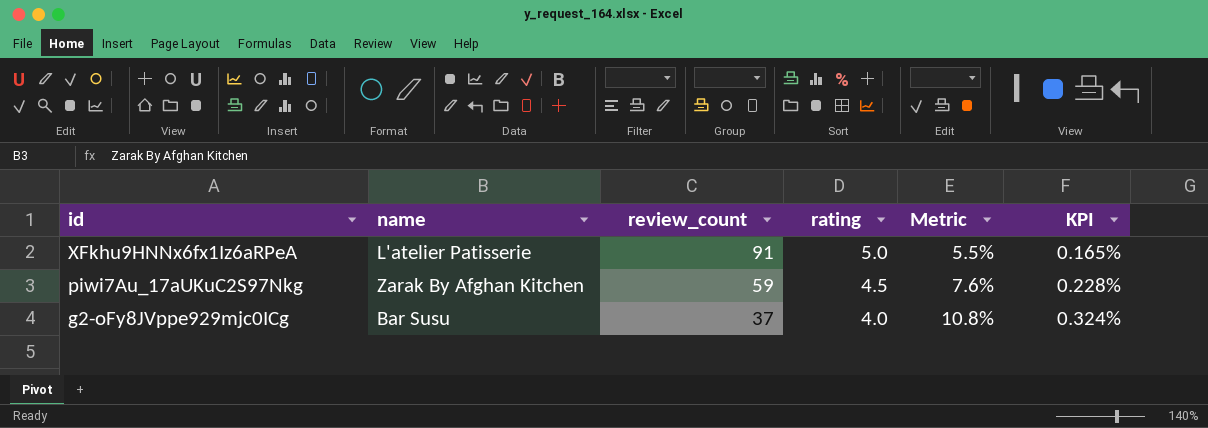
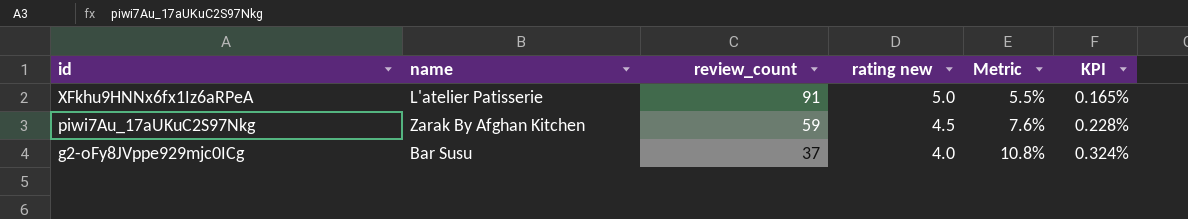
column name: rating -> rating new

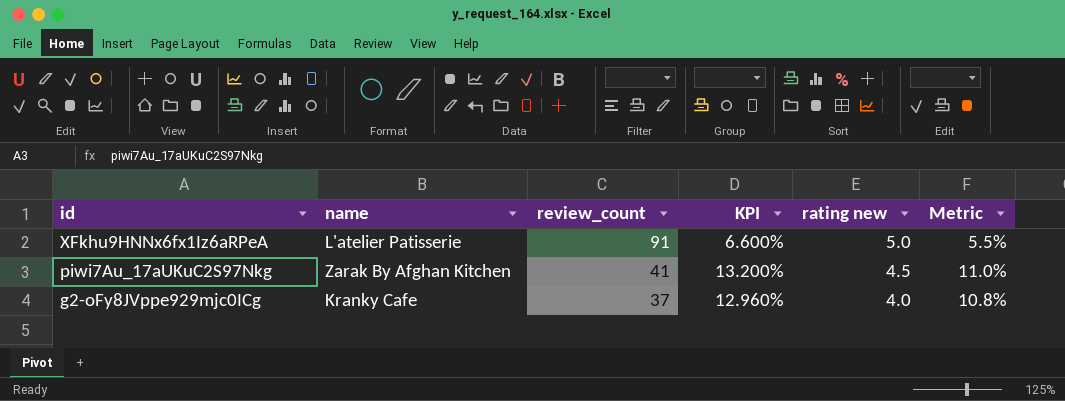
column KPI | formula: [Metric] * 0.03 -> [Metric] * 1.2
column KPI | position: 6 -> 4
piwi7Au_17aUKuC2S97Nkg | review_count: 59 -> 41
piwi7Au_17aUKuC2S97Nkg | Metric: 7.6% -> 11.0%
g2-oFy8JVppe929mjc0ICg | name: Bar Susu -> Kranky Cafe

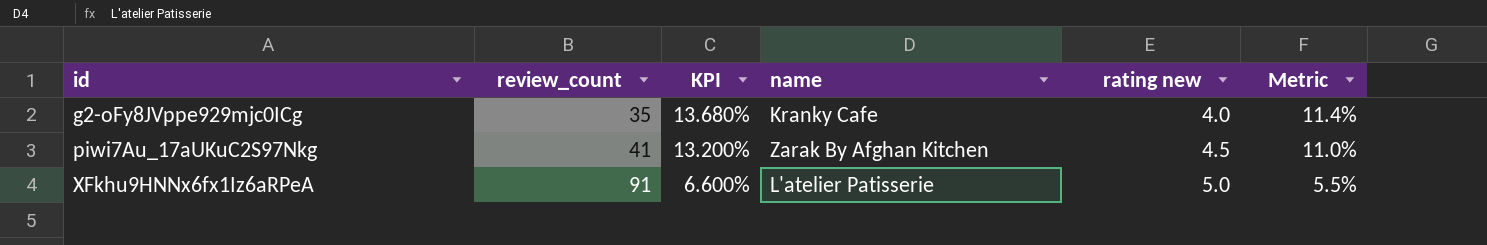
row order: id descending -> id ascending
column name | position: 2 -> 4
g2-oFy8JVppe929mjc0ICg | review_count: 37 -> 35
g2-oFy8JVppe929mjc0ICg | KPI: 12.960% -> 13.680%
g2-oFy8JVppe929mjc0ICg | Metric: 10.8% -> 11.4%

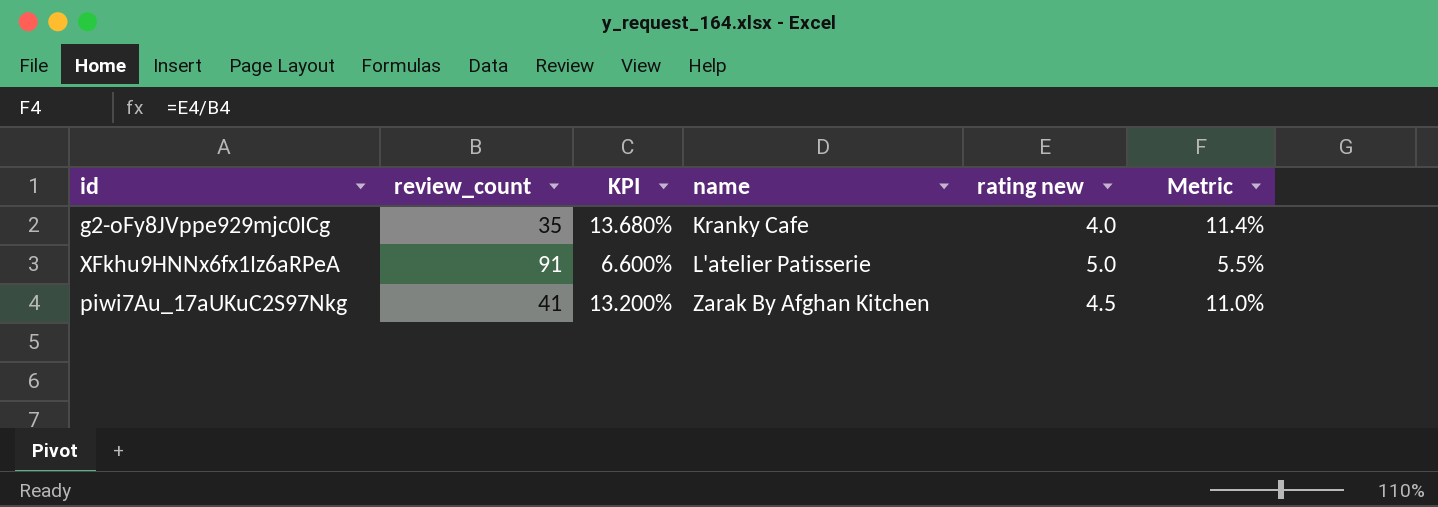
row order: id ascending -> name ascending

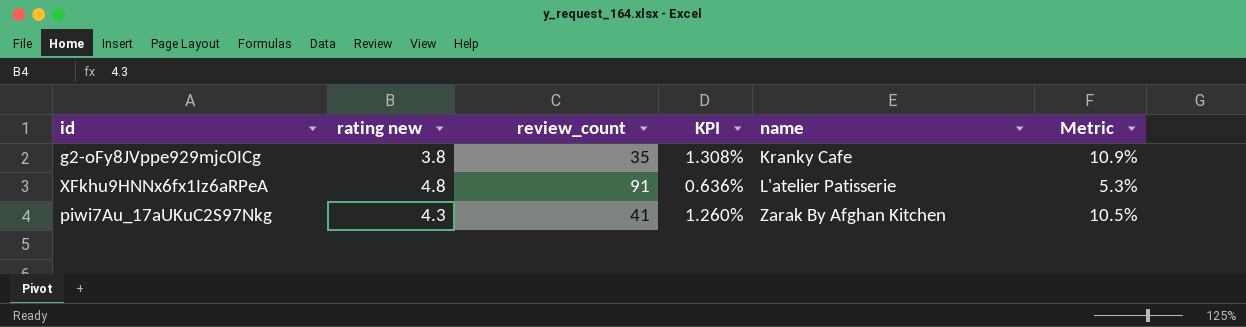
column rating new | position: 5 -> 2
column KPI | formula: [Metric] * 1.2 -> [Metric] * 0.12
g2-oFy8JVppe929mjc0ICg | rating new: 4.0 -> 3.8
g2-oFy8JVppe929mjc0ICg | Metric: 11.4% -> 10.9%
XFkhu9HNNx6fx1Iz6aRPeA | rating new: 5.0 -> 4.8
XFkhu9HNNx6fx1Iz6aRPeA | Metric: 5.5% -> 5.3%
piwi7Au_17aUKuC2S97Nkg | rating new: 4.5 -> 4.3
piwi7Au_17aUKuC2S97Nkg | Metric: 11.0% -> 10.5%

